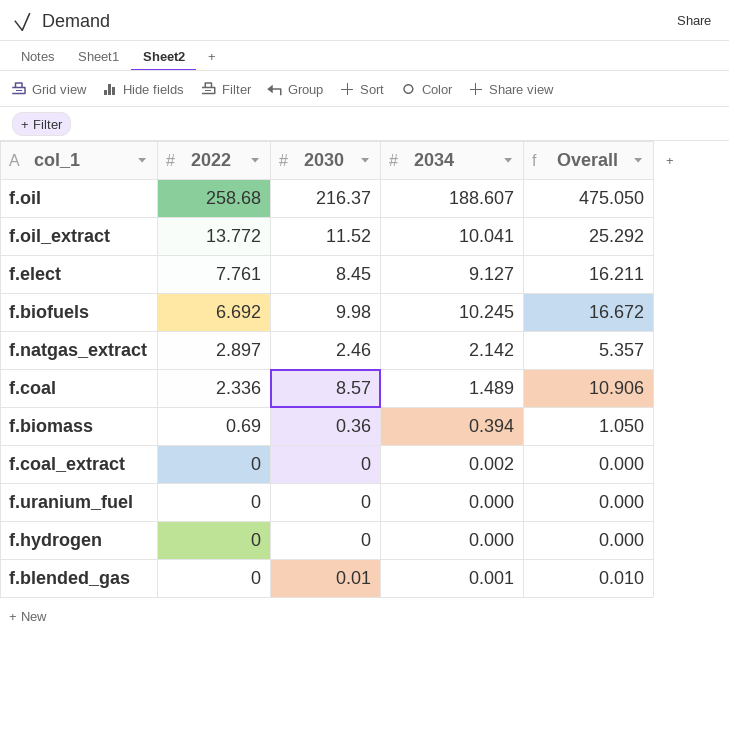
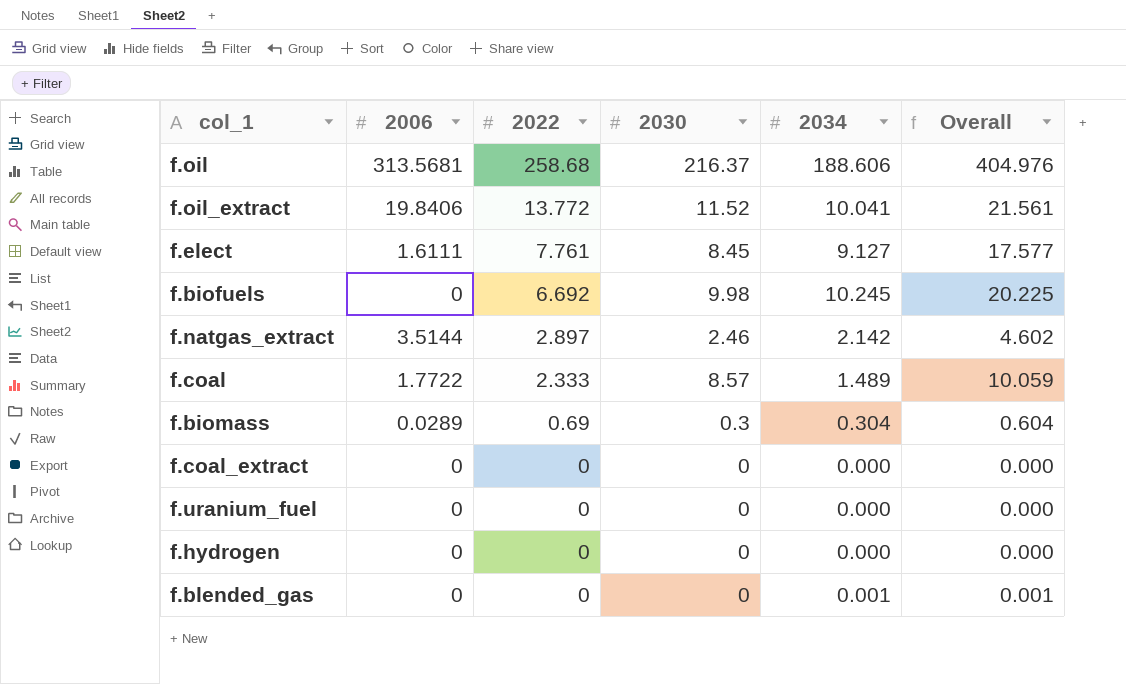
column 2006 | position: none -> 2
column Overall | formula: [2022] + [2030] -> [2030] + [2034]
f.oil | 2034: 188.607 -> 188.606
f.coal | 2022: 2.336 -> 2.333
f.biomass | 2030: 0.36 -> 0.3
f.biomass | 2034: 0.394 -> 0.304
f.coal_extract | 2034: 0.002 -> 0.000
f.blended_gas | 2030: 0.01 -> 0

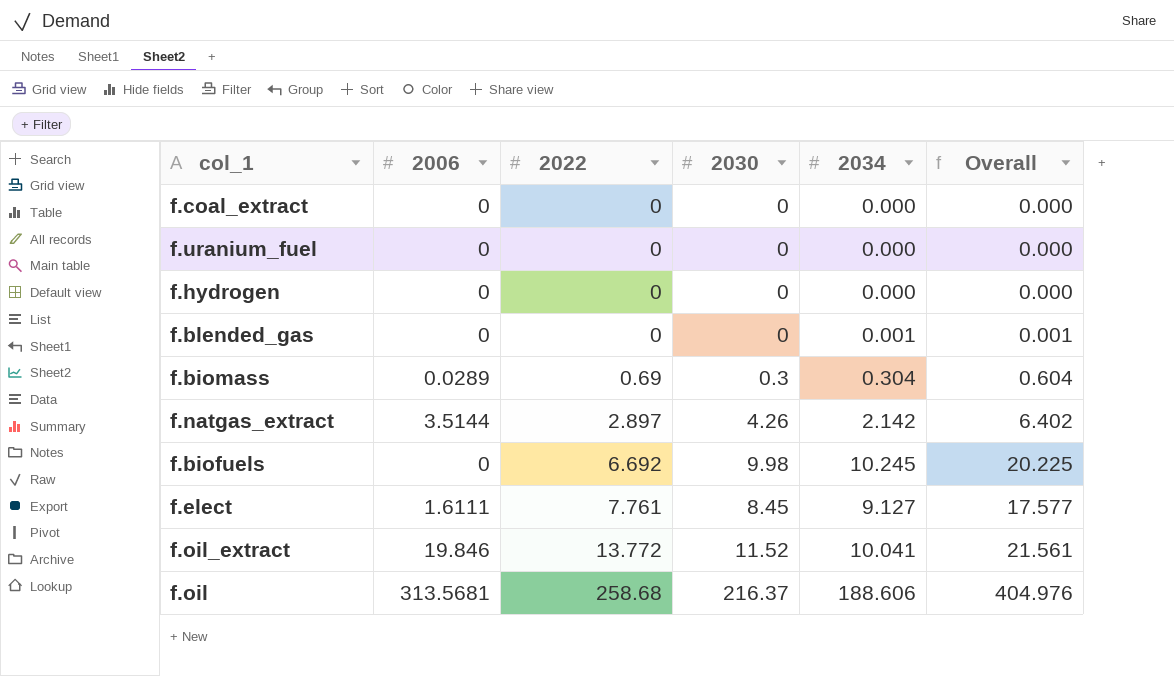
row order: 2022 descending -> 2022 ascending
row f.coal: 1.7722 | 2.333 | 8.57 | 1.489 | 10.059 -> none
f.natgas_extract | 2030: 2.46 -> 4.26
f.natgas_extract | Overall: 4.602 -> 6.402
f.oil_extract | 2006: 19.8406 -> 19.846

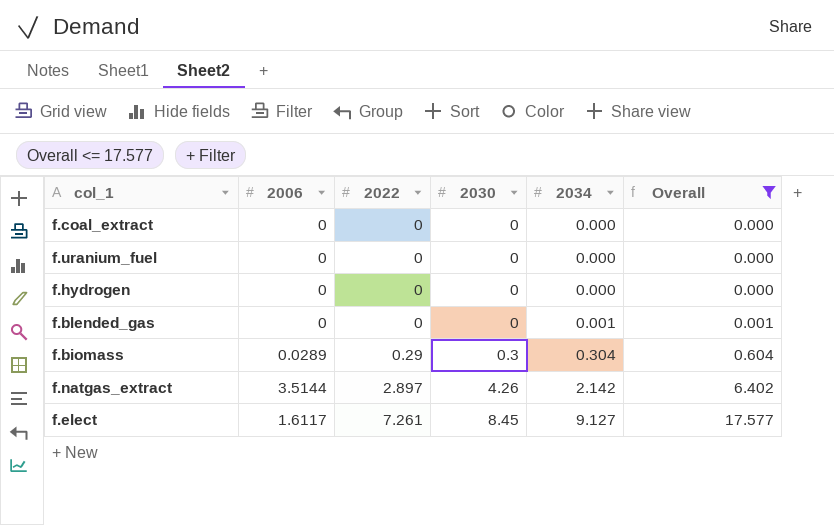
filter: none -> Overall <= 17.577
f.biomass | 2022: 0.69 -> 0.29
f.elect | 2006: 1.6111 -> 1.6117
f.elect | 2022: 7.761 -> 7.261

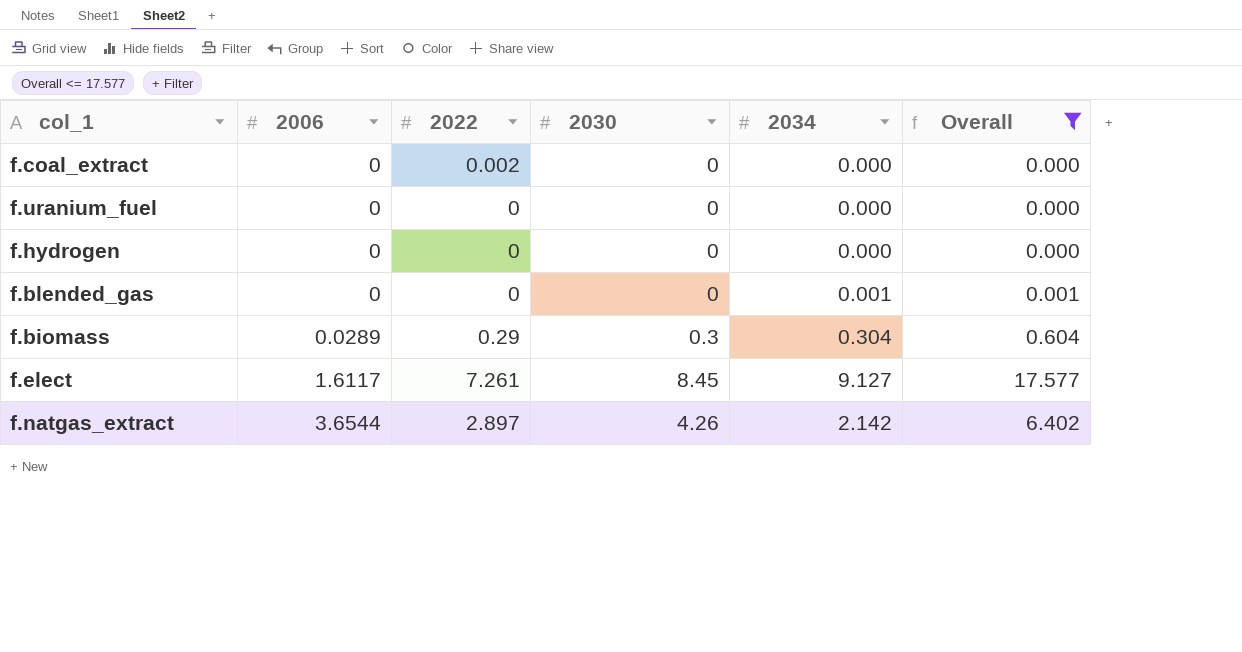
row order: 2022 ascending -> 2006 ascending
f.coal_extract | 2022: 0 -> 0.002
f.natgas_extract | 2006: 3.5144 -> 3.6544

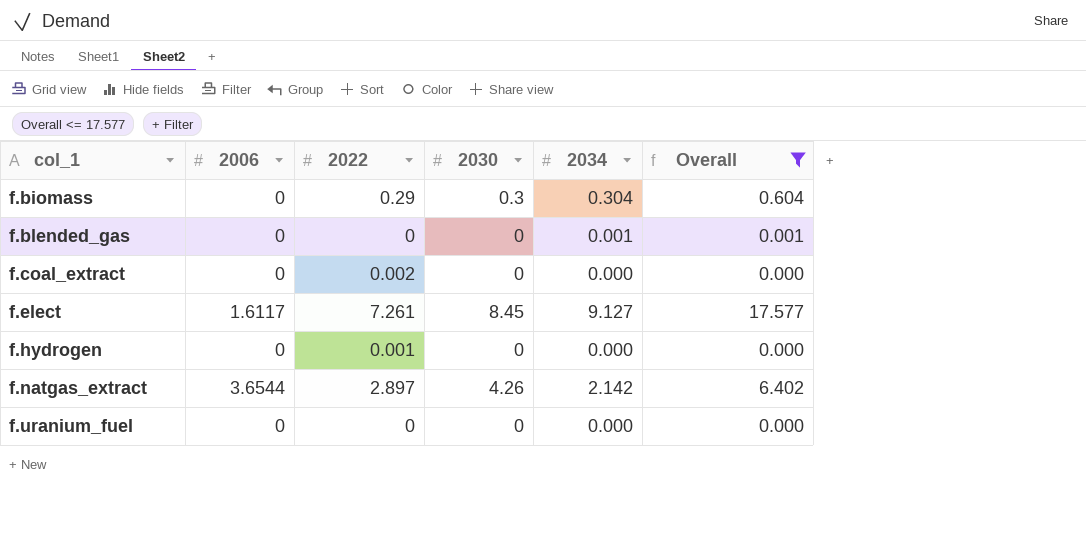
row order: 2006 ascending -> col_1 ascending
f.biomass | 2006: 0.0289 -> 0
f.hydrogen | 2022: 0 -> 0.001

